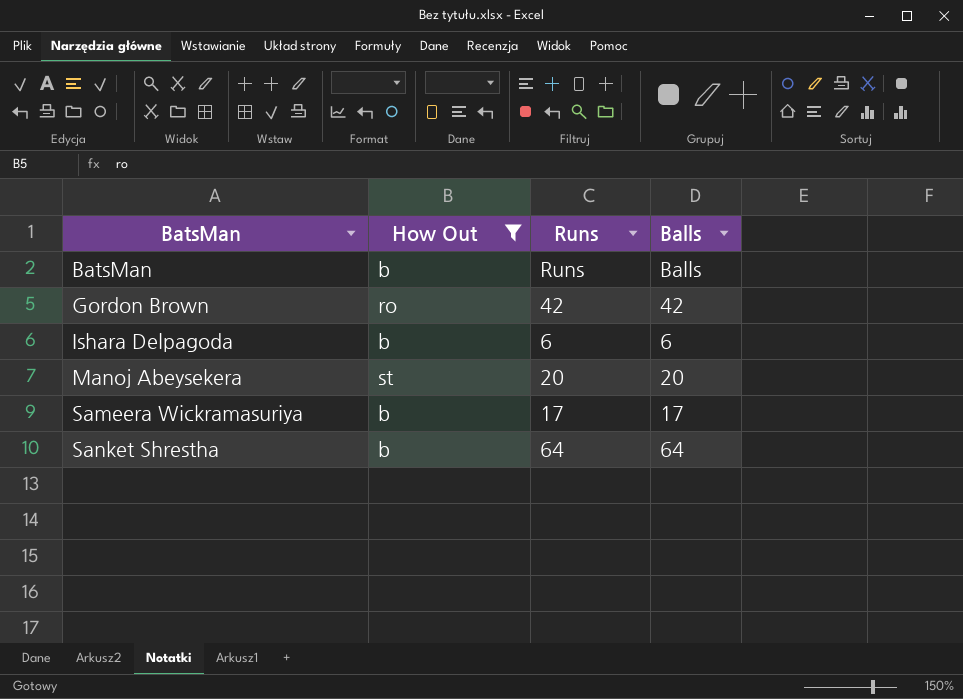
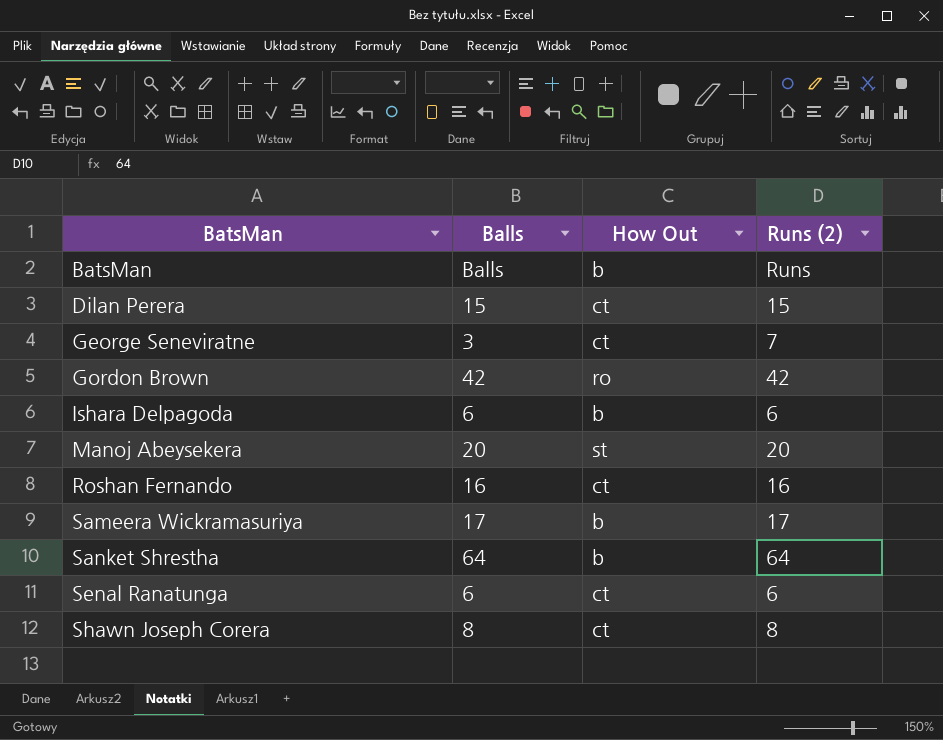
filter: How Out != ct -> none
column Balls | position: 4 -> 2
column name: Runs -> Runs (2)

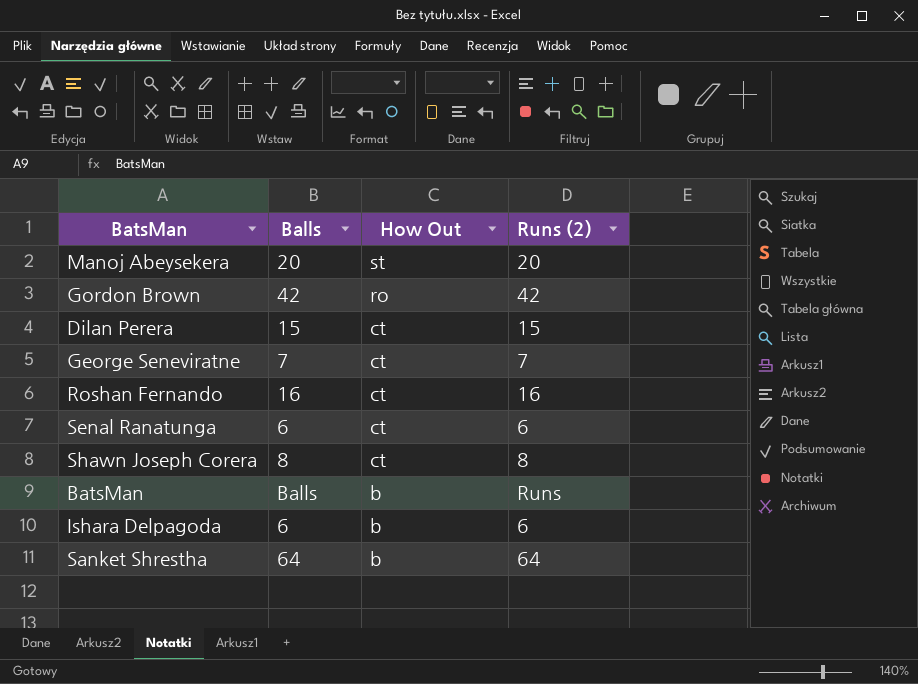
row order: BatsMan ascending -> How Out descending
row Sameera Wickramasuriya: 17 | b | 17 -> none
George Seneviratne | Balls: 3 -> 7

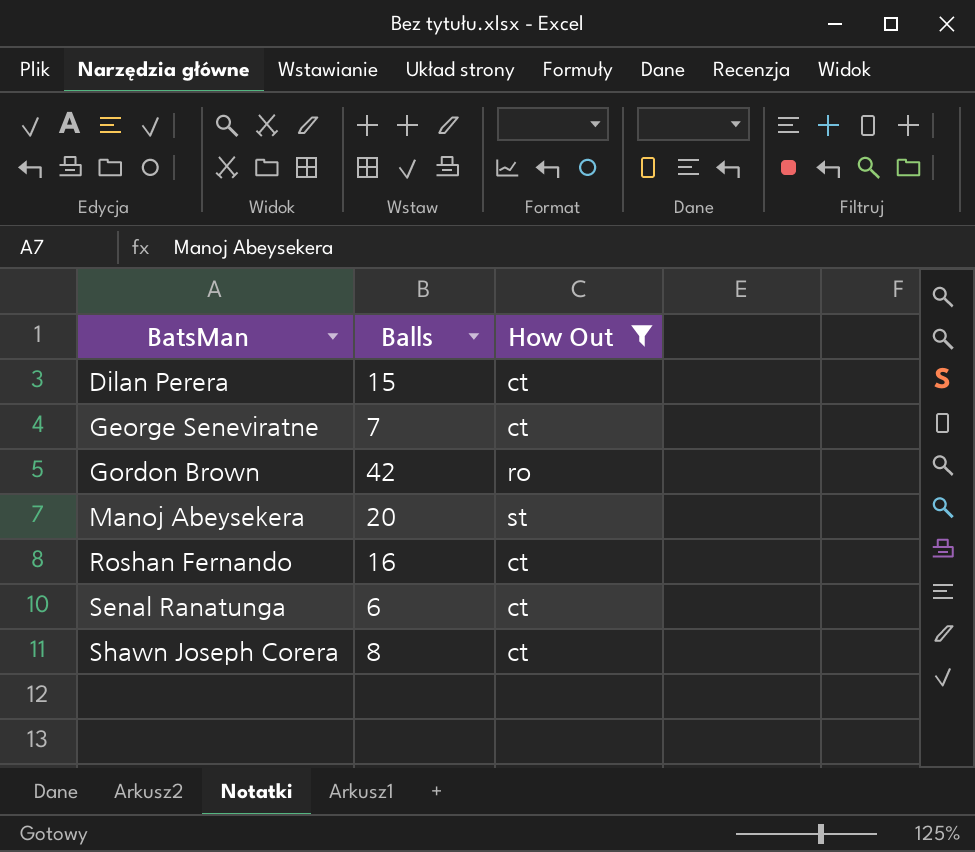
filter: none -> How Out != b
row order: How Out descending -> BatsMan ascending
column Runs (2) | position: 4 -> none

